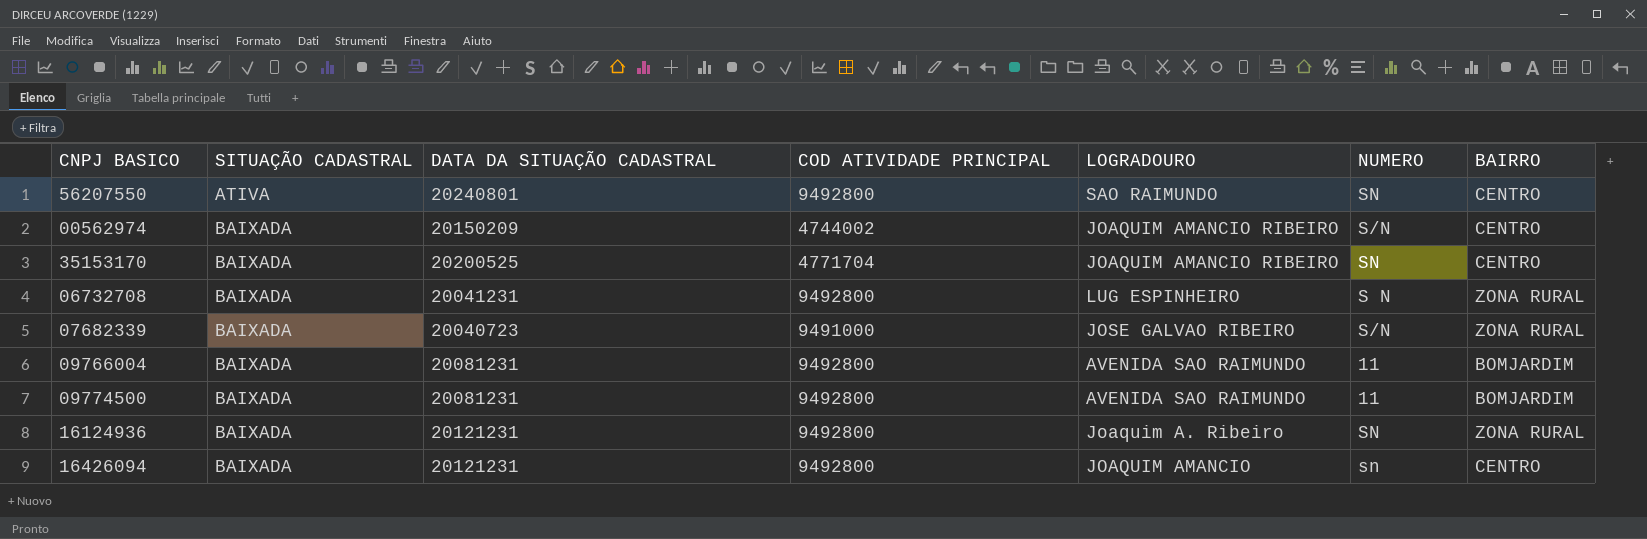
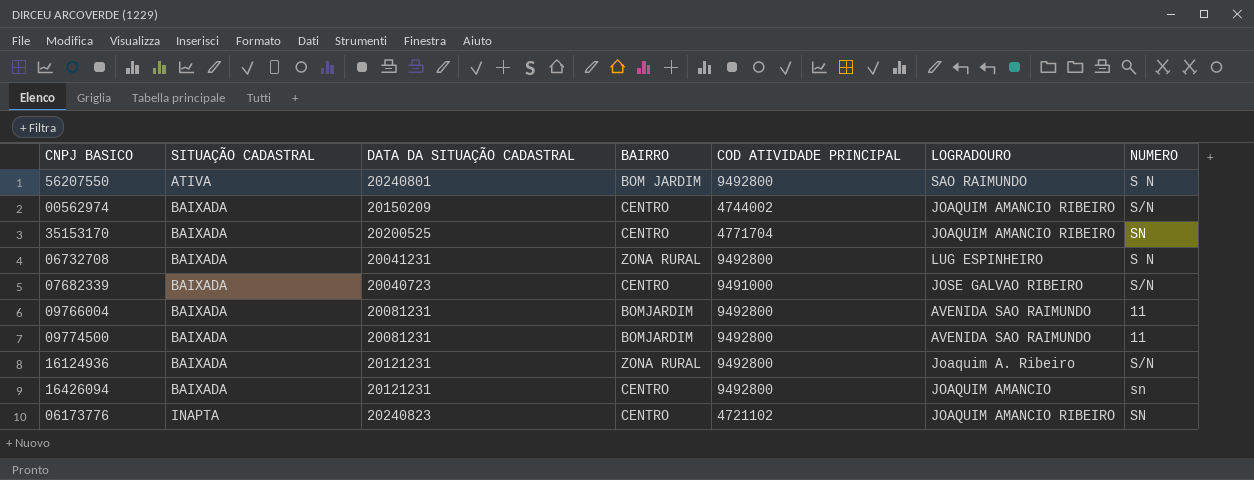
column BAIRRO | position: 7 -> 4
56207550 | BAIRRO: CENTRO -> BOM JARDIM
56207550 | NUMERO: SN -> S N
07682339 | BAIRRO: ZONA RURAL -> CENTRO
16124936 | NUMERO: SN -> S/N
row 06173776: none -> INAPTA | 20240823 | CENTRO | 4721102 | JOAQUIM AMANCIO RIBEIRO | SN

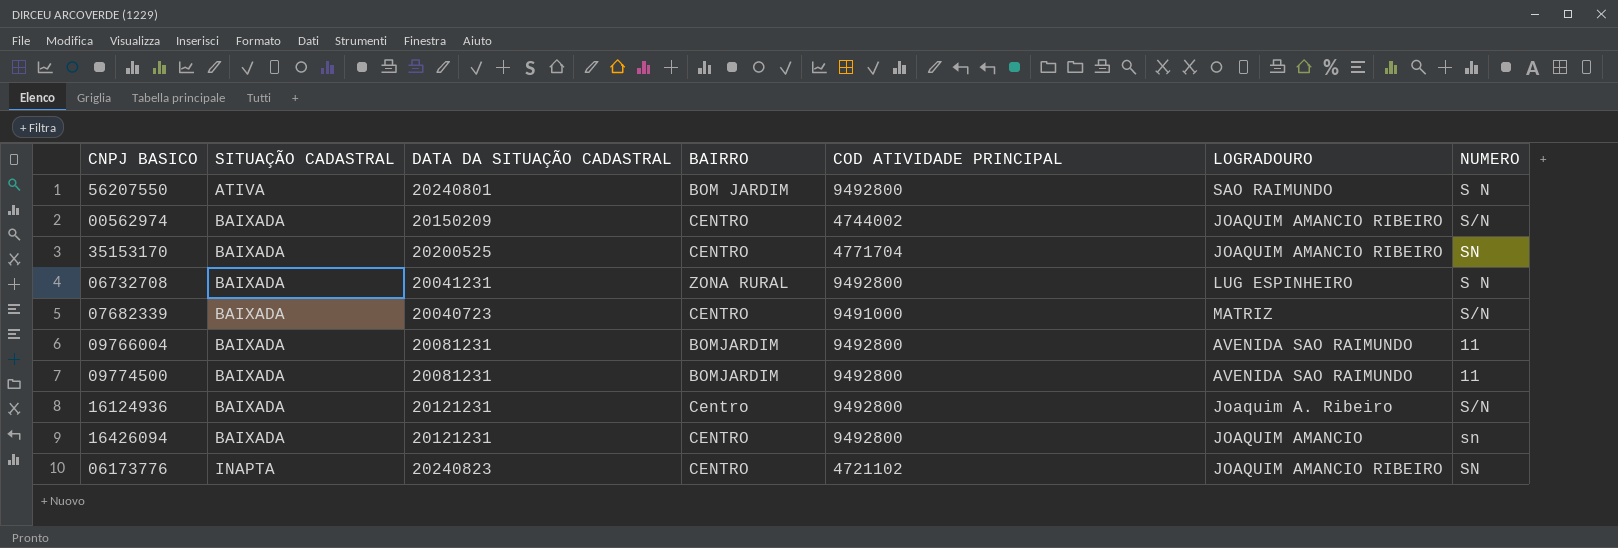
07682339 | LOGRADOURO: JOSE GALVAO RIBEIRO -> MATRIZ
16124936 | BAIRRO: ZONA RURAL -> Centro

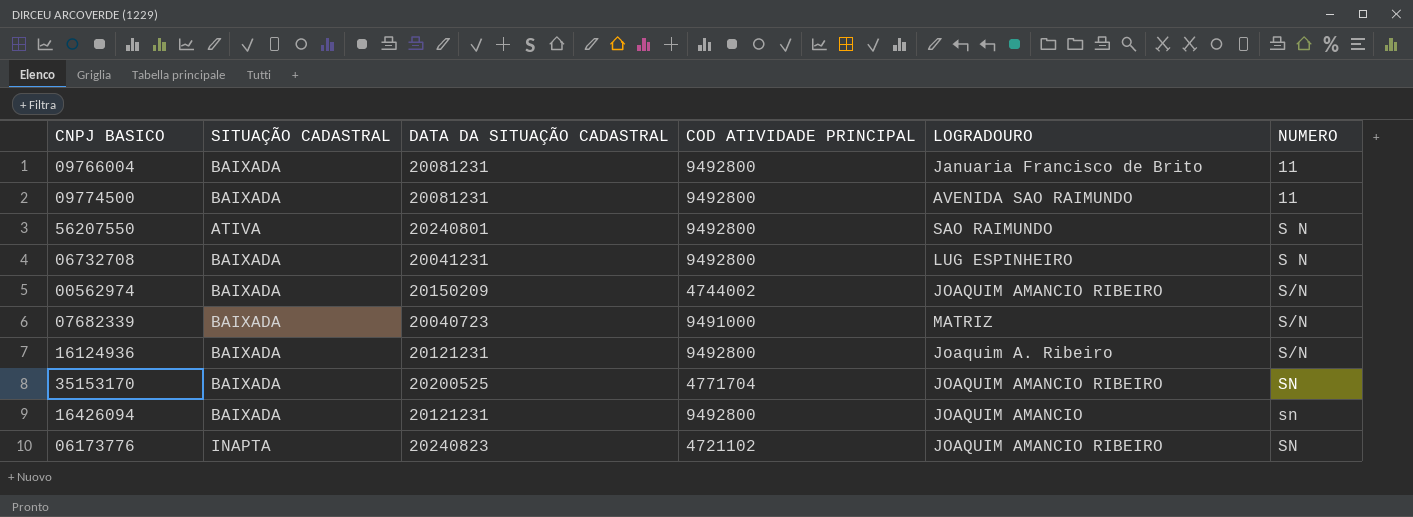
row order: SITUAÇÃO CADASTRAL ascending -> NUMERO ascending
column BAIRRO | position: 4 -> none
09766004 | LOGRADOURO: AVENIDA SAO RAIMUNDO -> Januaria Francisco de Brito

